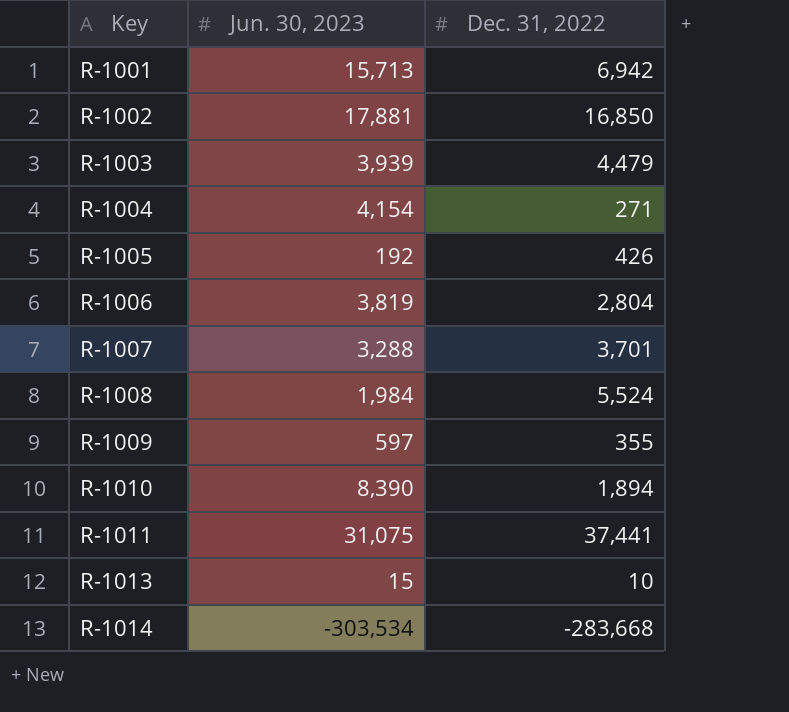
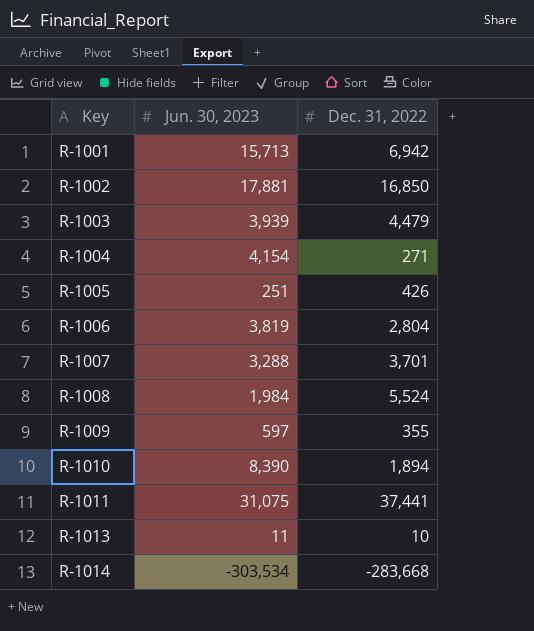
R-1005 | Jun. 30, 2023: 192 -> 251
R-1013 | Jun. 30, 2023: 15 -> 11

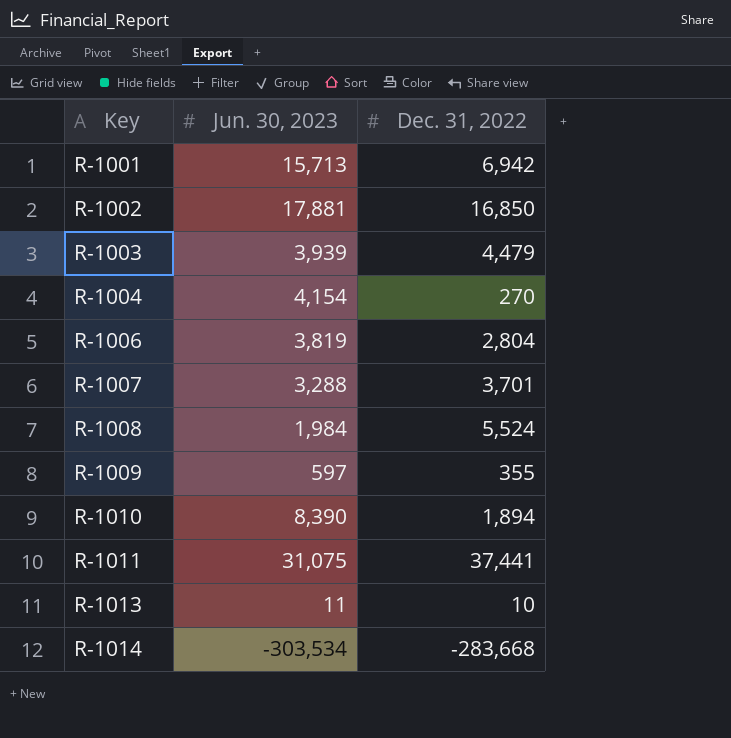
row R-1005: 251 | 426 -> none
R-1004 | Dec. 31, 2022: 271 -> 270

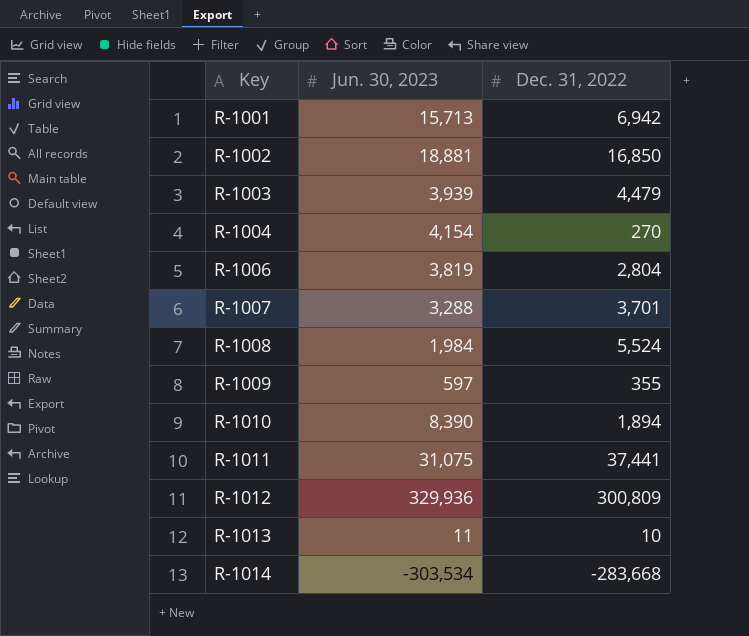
R-1002 | Jun. 30, 2023: 17,881 -> 18,881
row R-1012: none -> 329,936 | 300,809

